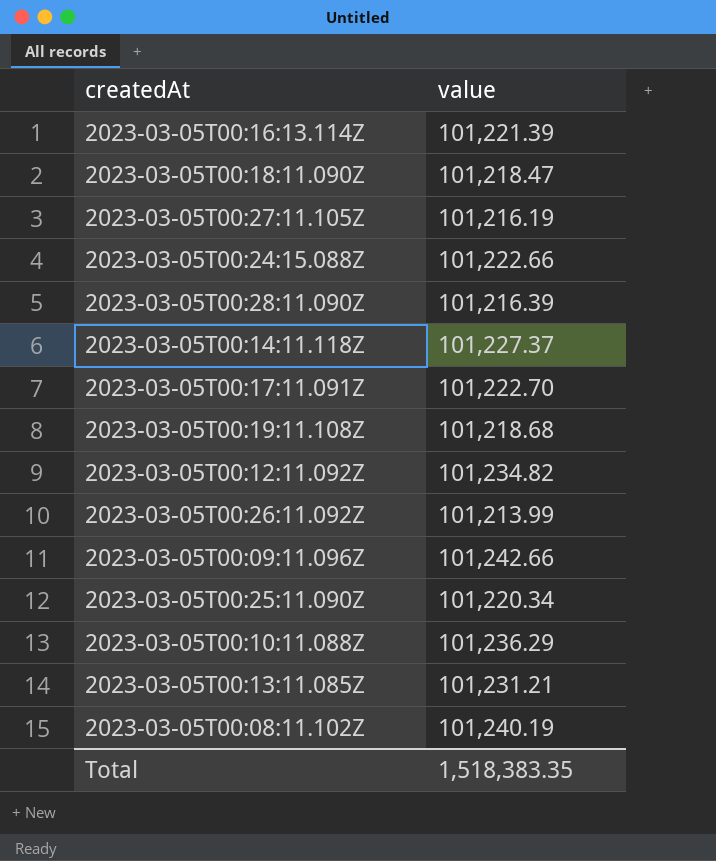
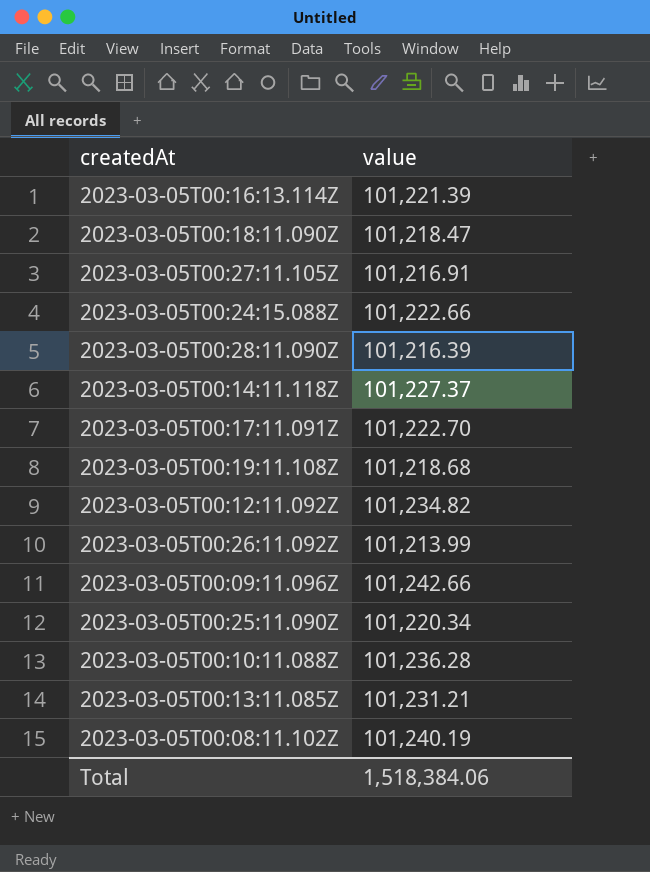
2023-03-05T00:27:11.105Z | value: 101,216.19 -> 101,216.91
2023-03-05T00:10:11.088Z | value: 101,236.29 -> 101,236.28
Total | value: 1,518,383.35 -> 1,518,384.06

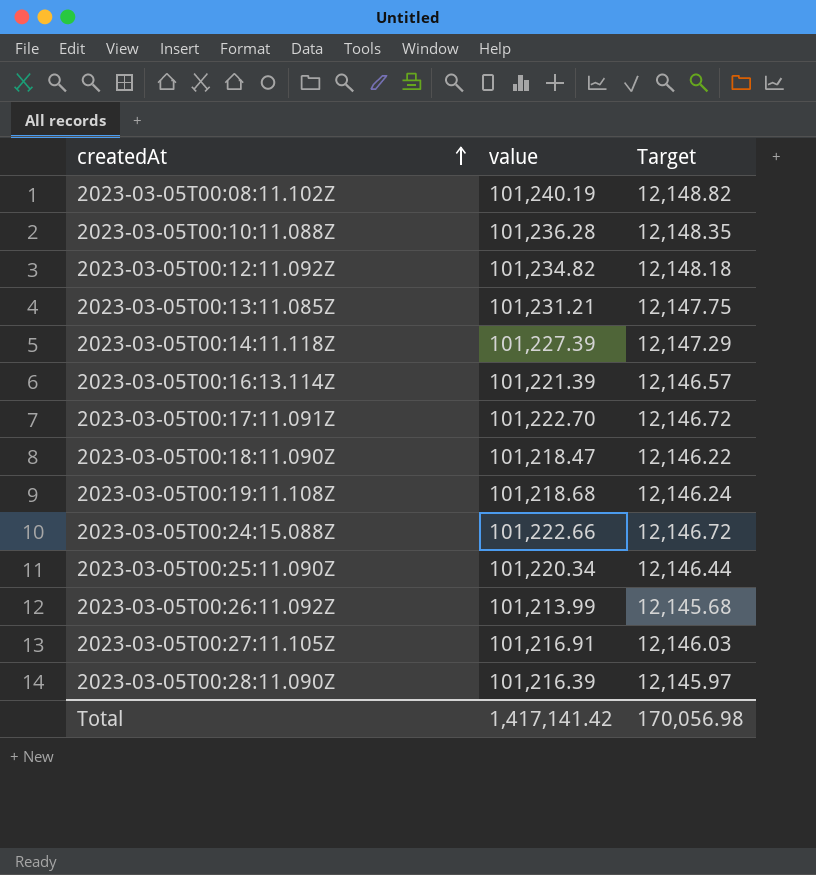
row order: none -> createdAt ascending
column Target | formula: none -> [value] * 0.12
row 2023-03-05T00:09:11.096Z: 101,242.66 -> none
2023-03-05T00:14:11.118Z | value: 101,227.37 -> 101,227.39
Total | value: 1,518,384.06 -> 1,417,141.42

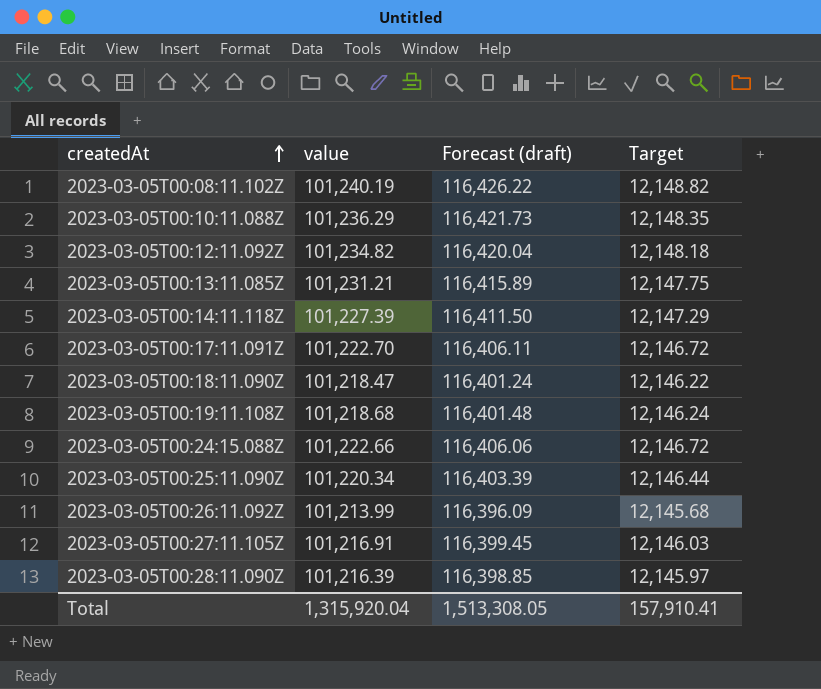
column Forecast (draft) | formula: none -> [value] * 1.15
row 2023-03-05T00:16:13.114Z: 101,221.39 | 12,146.57 -> none
2023-03-05T00:10:11.088Z | value: 101,236.28 -> 101,236.29
Total | value: 1,417,141.42 -> 1,315,920.04
Total | Target: 170,056.98 -> 157,910.41

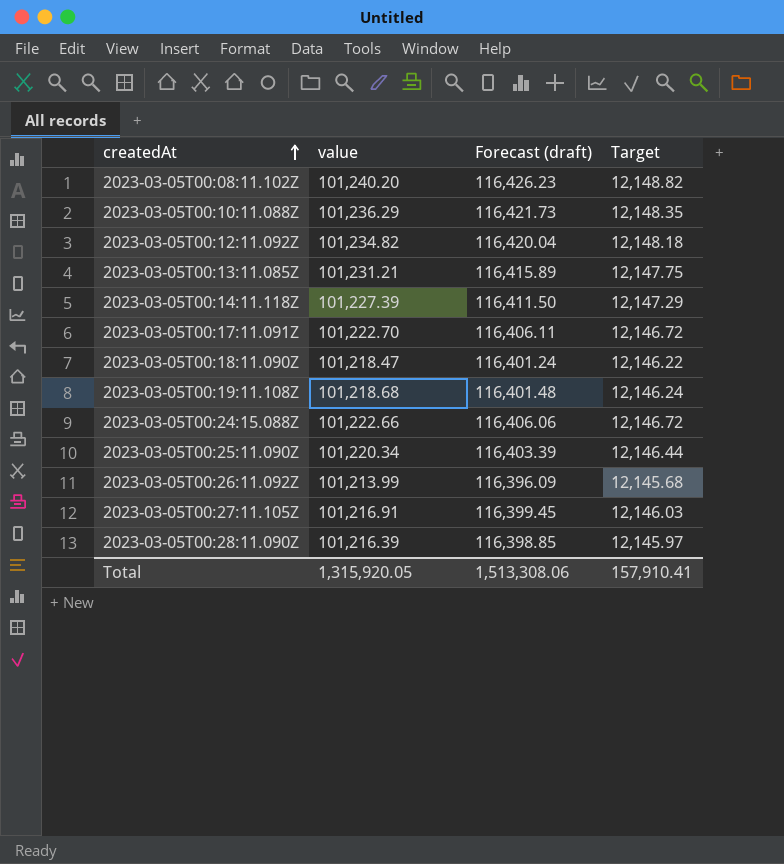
2023-03-05T00:08:11.102Z | value: 101,240.19 -> 101,240.20
2023-03-05T00:08:11.102Z | Forecast (draft): 116,426.22 -> 116,426.23
Total | value: 1,315,920.04 -> 1,315,920.05
Total | Forecast (draft): 1,513,308.05 -> 1,513,308.06

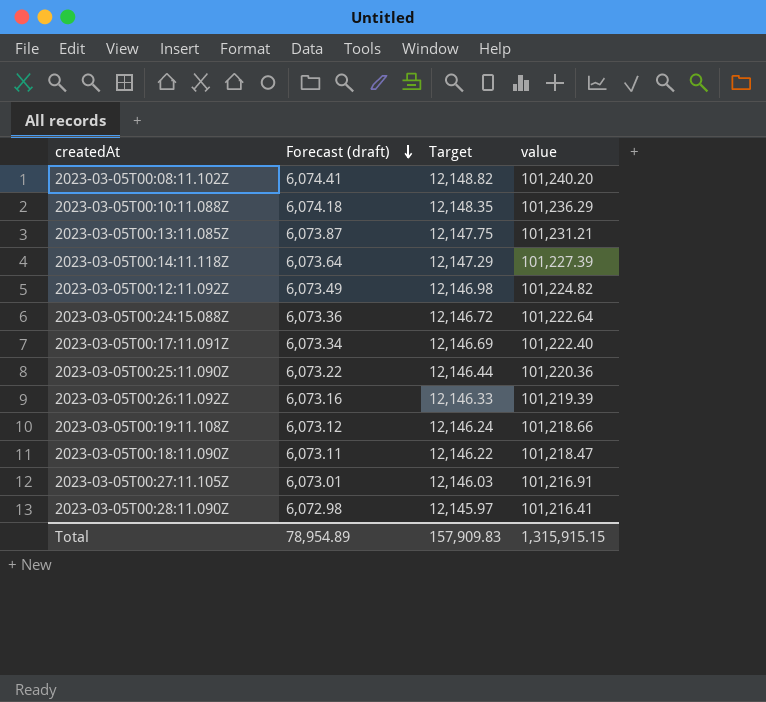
row order: createdAt ascending -> Forecast (draft) descending
column Forecast (draft) | formula: [value] * 1.15 -> [value] * 0.06
column value | position: 2 -> 4
2023-03-05T00:12:11.092Z | Target: 12,148.18 -> 12,146.98
2023-03-05T00:12:11.092Z | value: 101,234.82 -> 101,224.82
2023-03-05T00:24:15.088Z | value: 101,222.66 -> 101,222.64
2023-03-05T00:17:11.091Z | Target: 12,146.72 -> 12,146.69
2023-03-05T00:17:11.091Z | value: 101,222.70 -> 101,222.40
2023-03-05T00:25:11.090Z | value: 101,220.34 -> 101,220.36
2023-03-05T00:26:11.092Z | Target: 12,145.68 -> 12,146.33
2023-03-05T00:26:11.092Z | value: 101,213.99 -> 101,219.39
2023-03-05T00:19:11.108Z | value: 101,218.68 -> 101,218.66
2023-03-05T00:28:11.090Z | value: 101,216.39 -> 101,216.41
Total | Forecast (draft): 1,513,308.06 -> 78,954.89
Total | Target: 157,910.41 -> 157,909.83
Total | value: 1,315,920.05 -> 1,315,915.15

